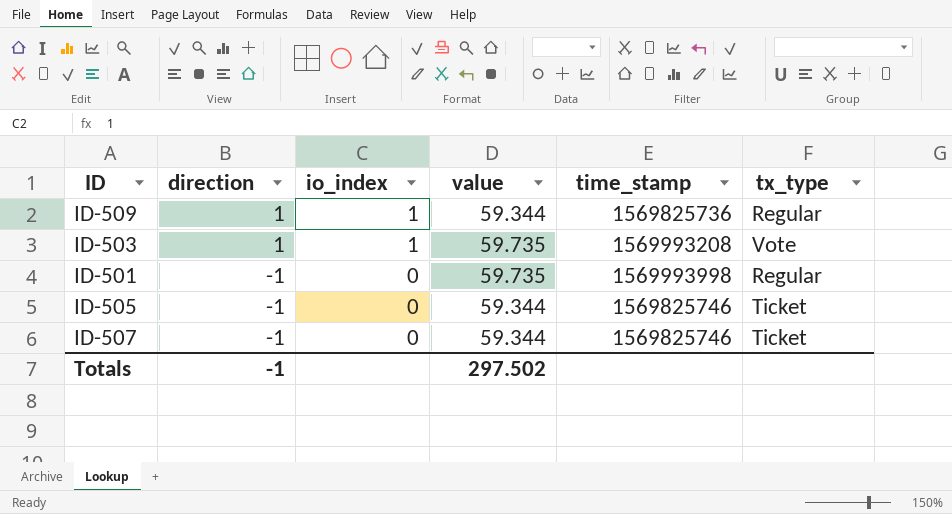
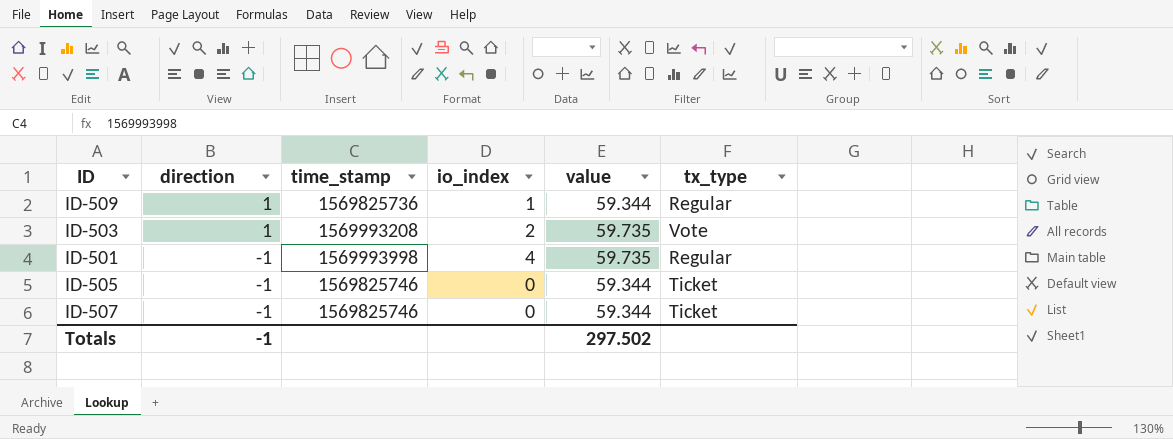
column time_stamp | position: 5 -> 3
ID-503 | io_index: 1 -> 2
ID-501 | io_index: 0 -> 4

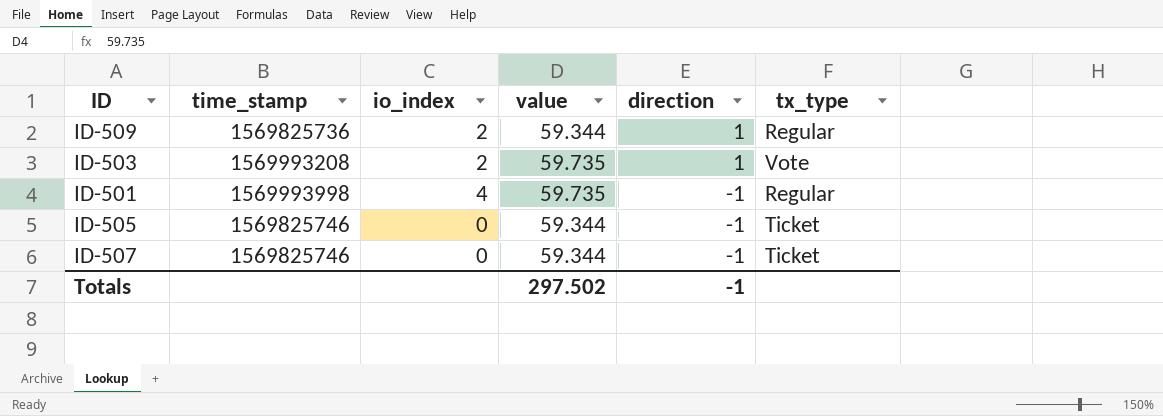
column direction | position: 2 -> 5
ID-509 | io_index: 1 -> 2

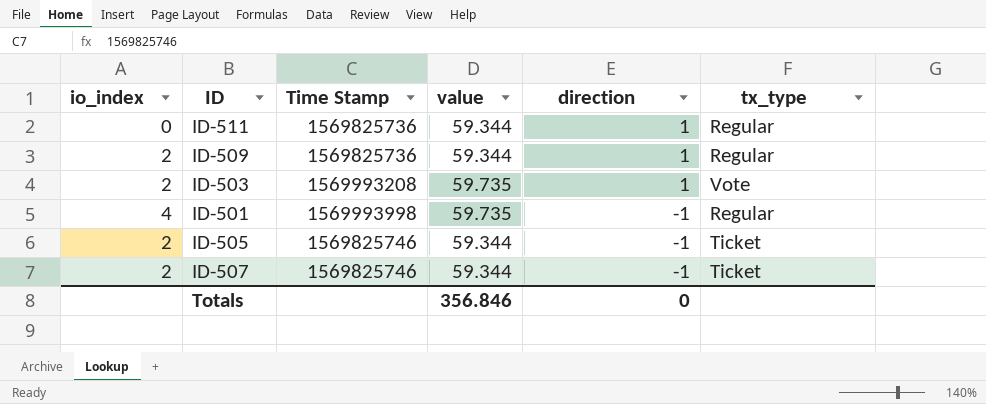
column io_index | position: 3 -> 1
column name: time_stamp -> Time Stamp
row ID-511: none -> 0 | 1569825736 | 59.344 | 1 | Regular
ID-505 | io_index: 0 -> 2
ID-507 | io_index: 0 -> 2
Totals | value: 297.502 -> 356.846
Totals | direction: -1 -> 0

